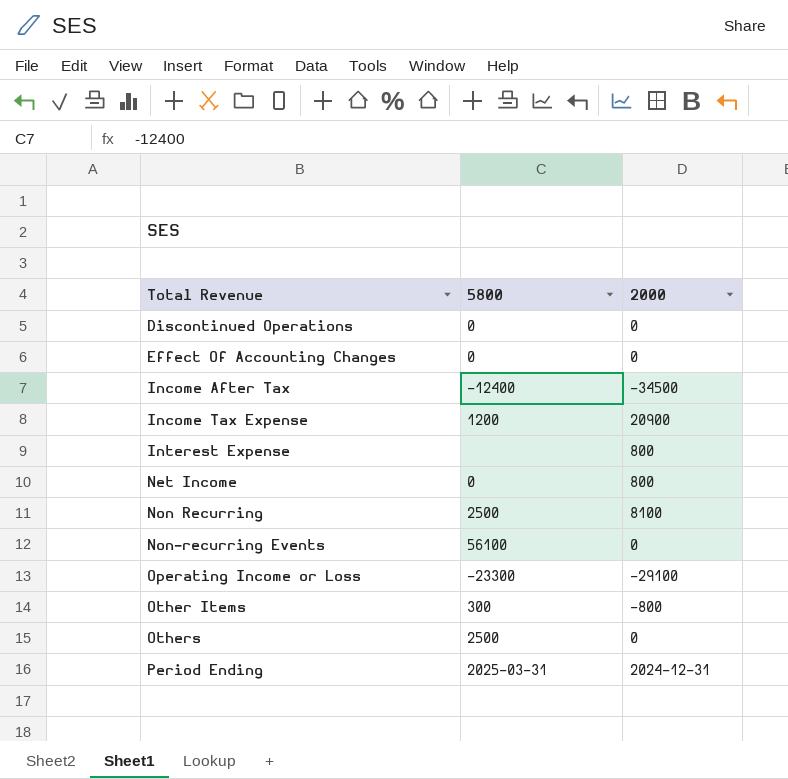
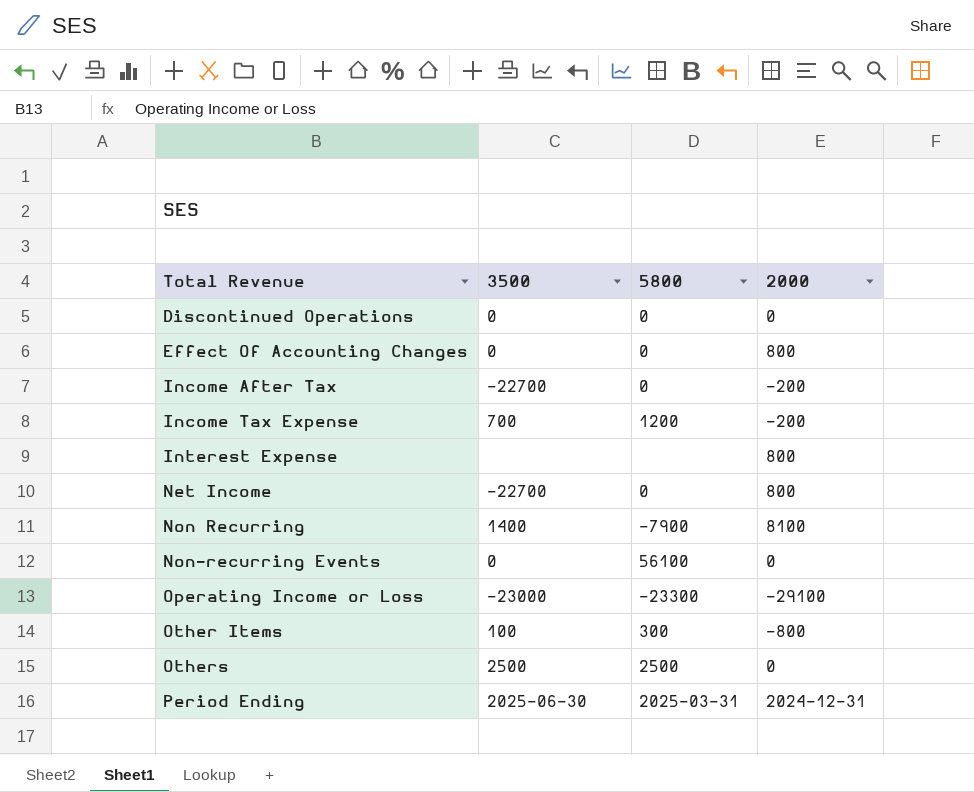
column 3500 | position: none -> 2
Effect Of Accounting Changes | 2000: 0 -> 800
Income After Tax | 5800: -12400 -> 0
Income After Tax | 2000: -34500 -> -200
Income Tax Expense | 2000: 20900 -> -200
Non Recurring | 5800: 2500 -> -7900

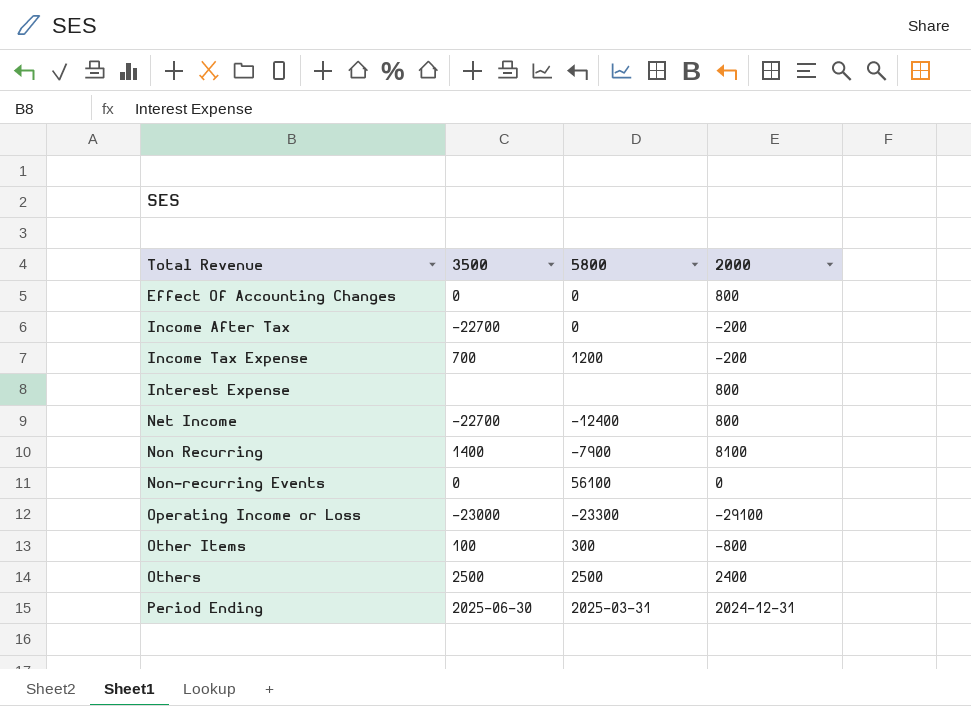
row Discontinued Operations: 0 | 0 | 0 -> none
Net Income | 5800: 0 -> -12400
Others | 2000: 0 -> 2400

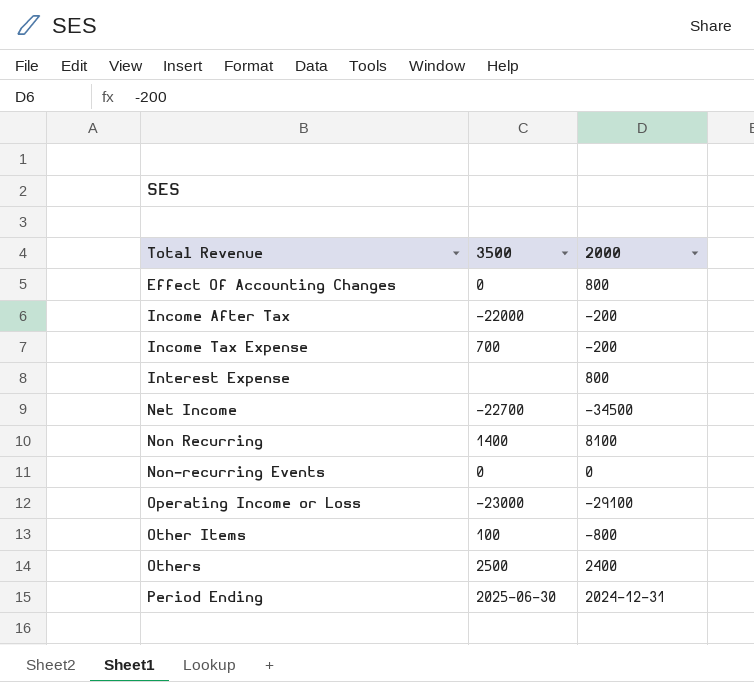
column 5800 | position: 3 -> none
Income After Tax | 3500: -22700 -> -22000
Net Income | 2000: 800 -> -34500

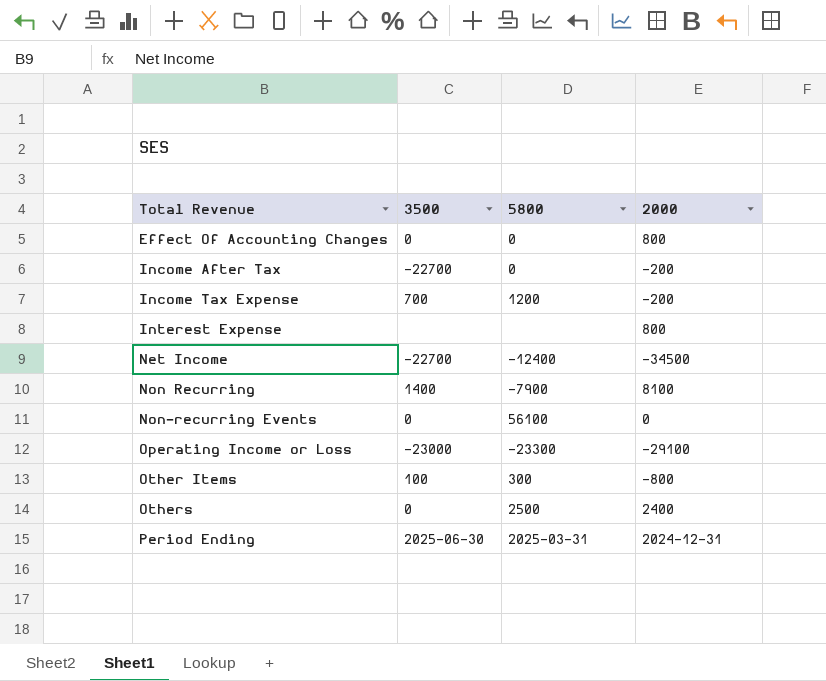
column 5800 | position: none -> 3
Income After Tax | 3500: -22000 -> -22700
Others | 3500: 2500 -> 0

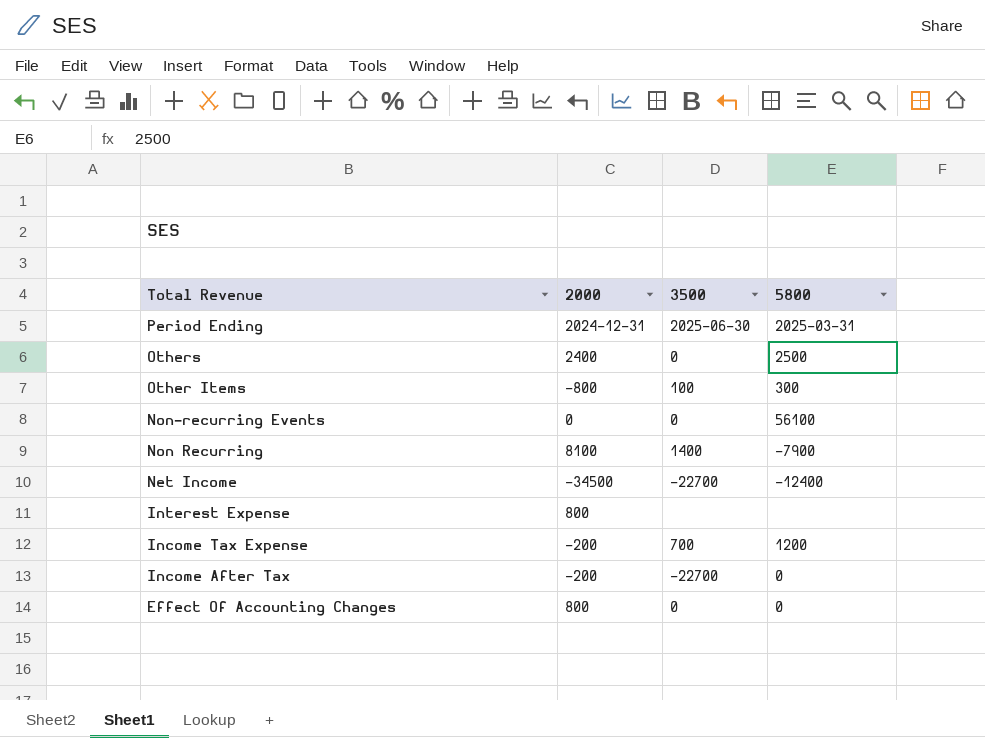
row order: Total Revenue ascending -> Total Revenue descending
column 2000 | position: 4 -> 2
row Operating Income or Loss: -23000 | -23300 | -29100 -> none

